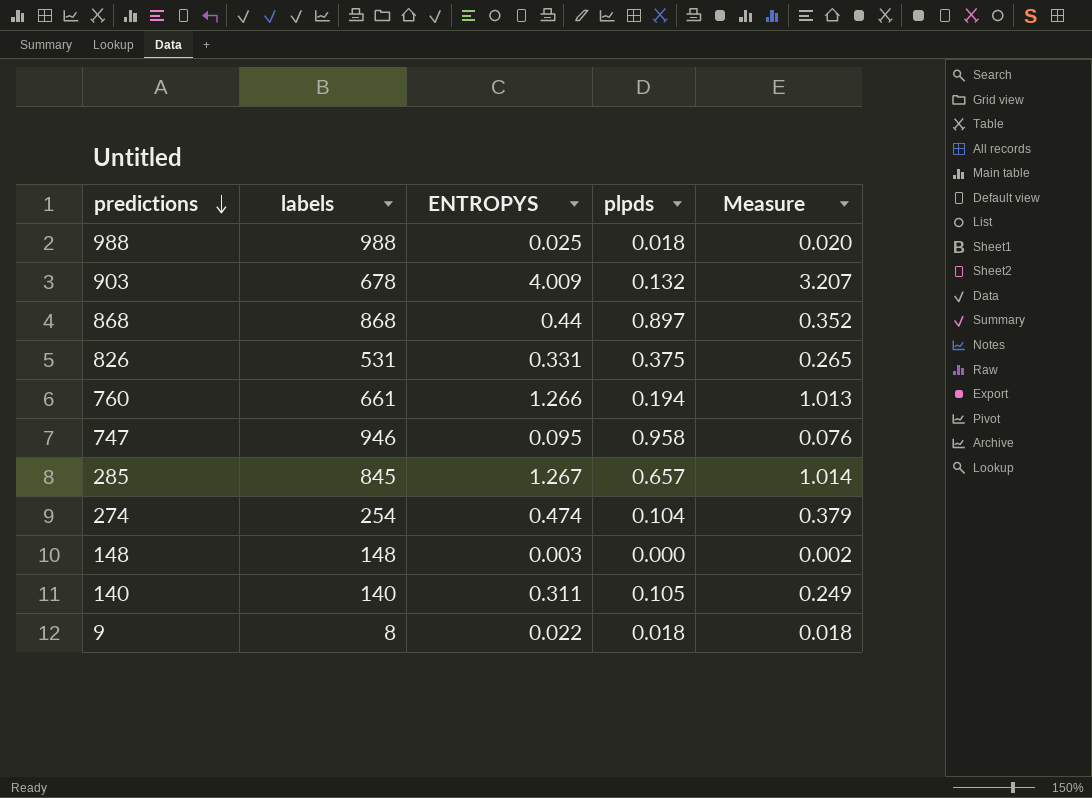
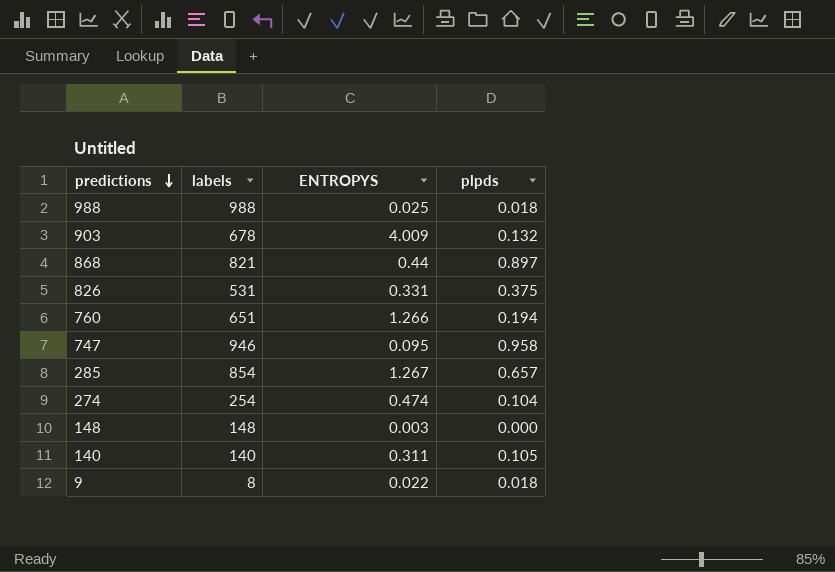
column Measure | formula: [ENTROPYS] * 0.8 -> none
868 | labels: 868 -> 821
760 | labels: 661 -> 651
285 | labels: 845 -> 854

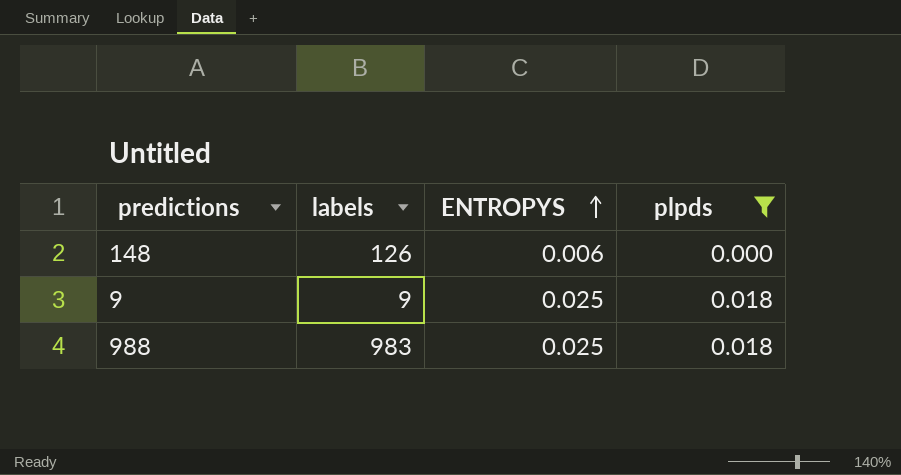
filter: none -> plpds <= 0.018
row order: predictions descending -> ENTROPYS ascending
148 | labels: 148 -> 126
148 | ENTROPYS: 0.003 -> 0.006
9 | labels: 8 -> 9
9 | ENTROPYS: 0.022 -> 0.025
988 | labels: 988 -> 983

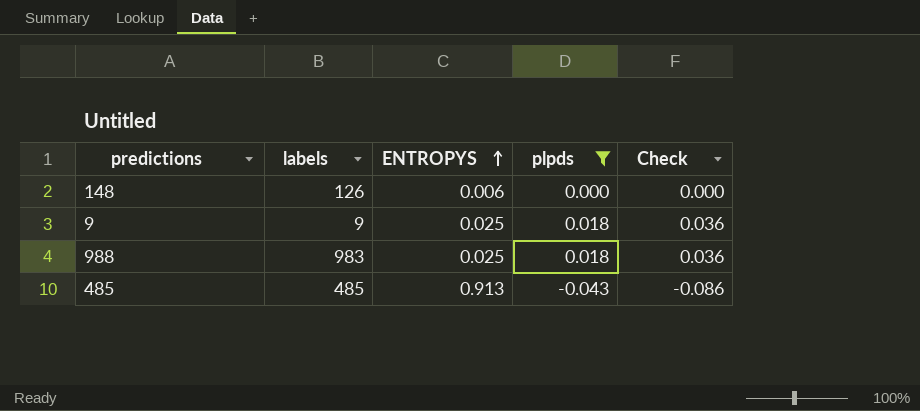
column Check | formula: none -> [plpds] * 2
row 485: none -> 485 | 0.913 | -0.043 | -0.086

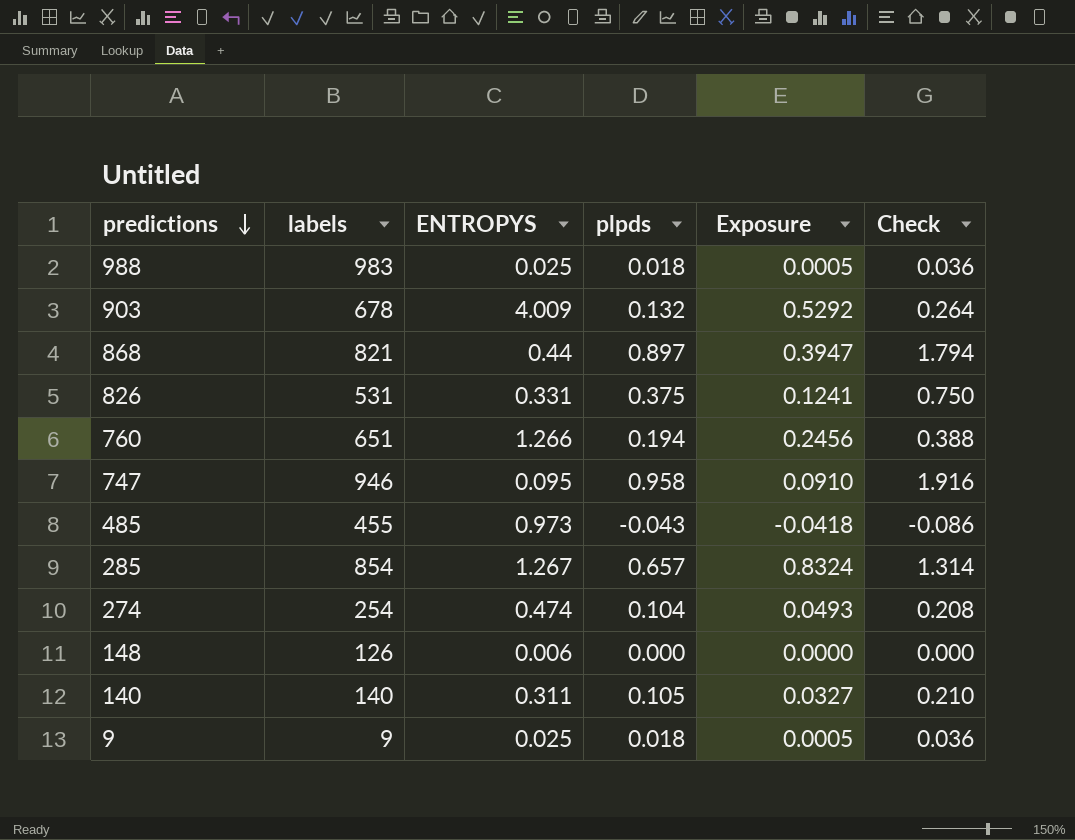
filter: plpds <= 0.018 -> none
row order: ENTROPYS ascending -> predictions descending
column Exposure | formula: none -> [ENTROPYS] * [plpds]
485 | labels: 485 -> 455
485 | ENTROPYS: 0.913 -> 0.973

